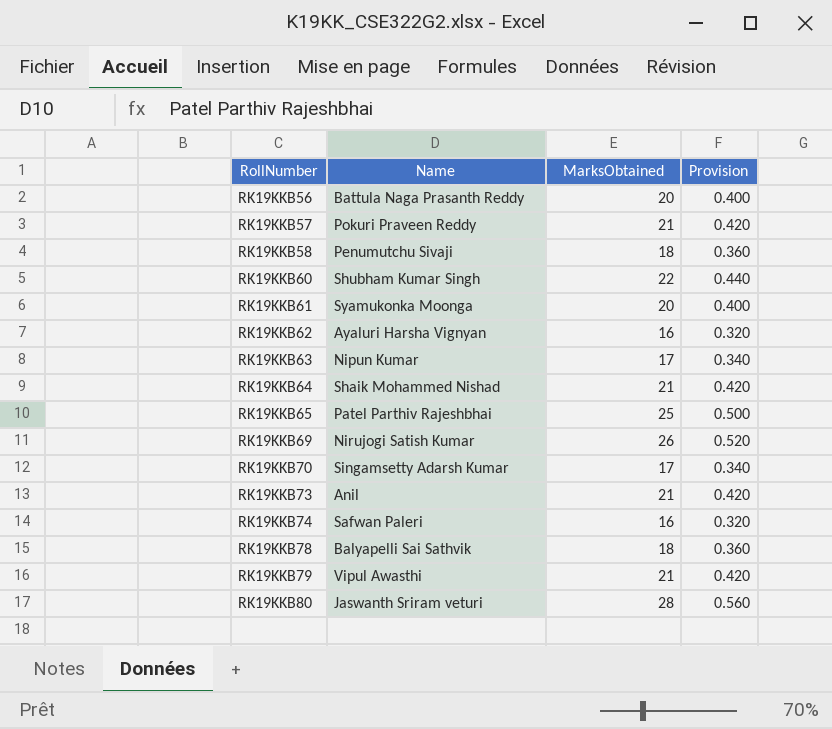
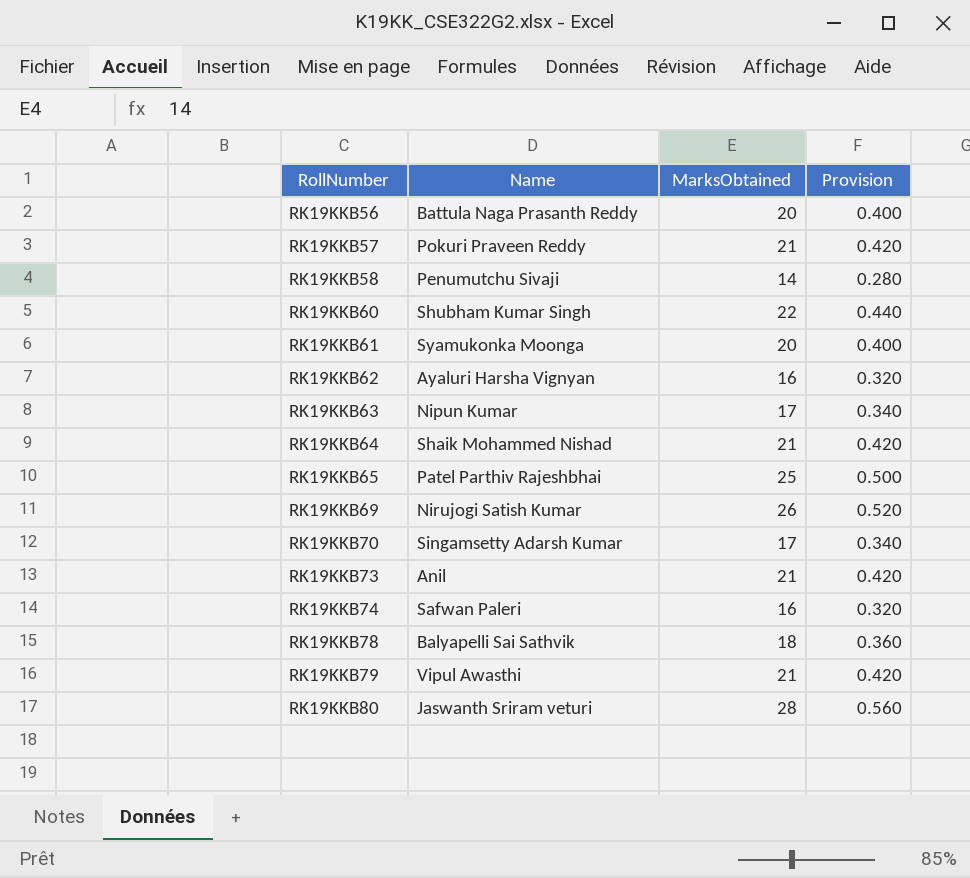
RK19KKB58 | MarksObtained: 18 -> 14
RK19KKB58 | Provision: 0.360 -> 0.280

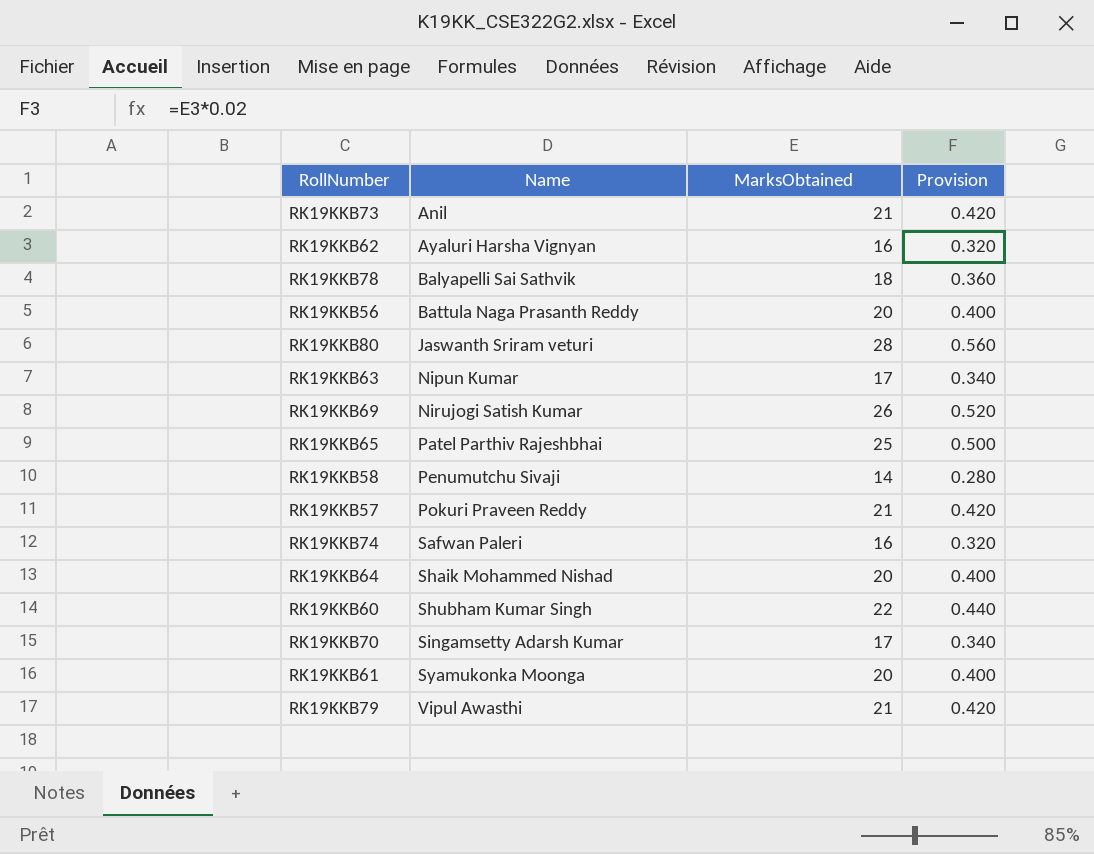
row order: RollNumber ascending -> Name ascending
RK19KKB64 | MarksObtained: 21 -> 20
RK19KKB64 | Provision: 0.420 -> 0.400

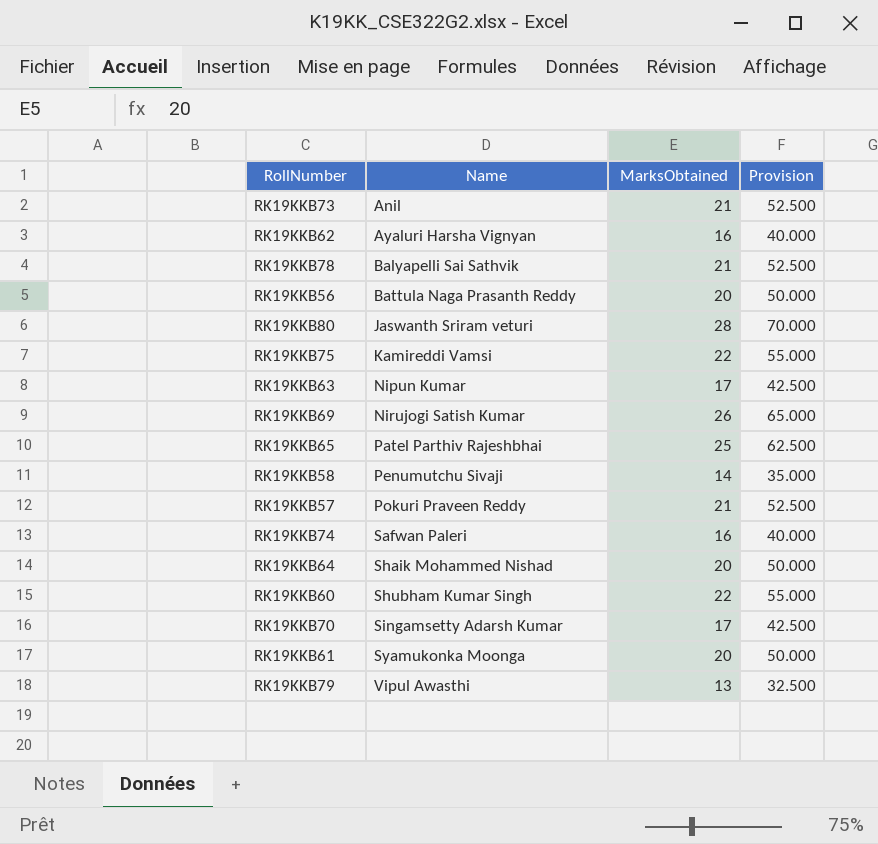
column Provision | formula: [MarksObtained] * 0.02 -> [MarksObtained] * 2.5
RK19KKB78 | MarksObtained: 18 -> 21
row RK19KKB75: none -> Kamireddi Vamsi | 22 | 55.000
RK19KKB79 | MarksObtained: 21 -> 13

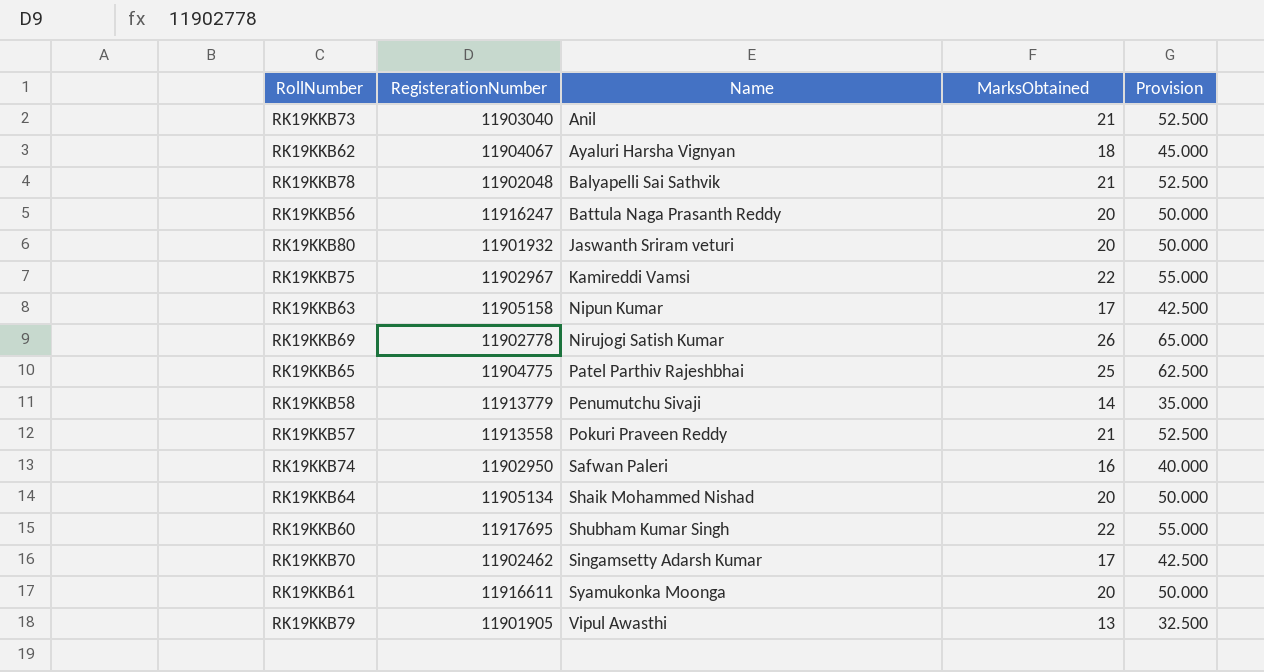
column RegisterationNumber | position: none -> 2
RK19KKB62 | MarksObtained: 16 -> 18
RK19KKB62 | Provision: 40.000 -> 45.000
RK19KKB80 | MarksObtained: 28 -> 20
RK19KKB80 | Provision: 70.000 -> 50.000

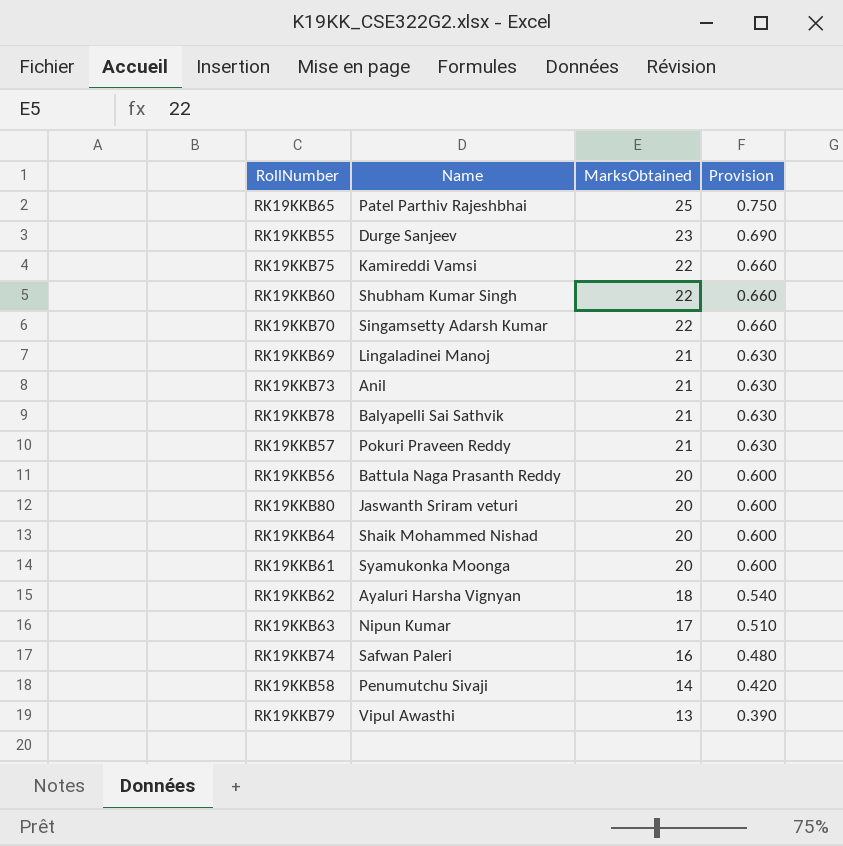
row order: Name ascending -> MarksObtained descending
column RegisterationNumber | position: 2 -> none
column Provision | formula: [MarksObtained] * 2.5 -> [MarksObtained] * 0.03
row RK19KKB55: none -> Durge Sanjeev | 23 | 0.690
RK19KKB70 | MarksObtained: 17 -> 22
RK19KKB69 | Name: Nirujogi Satish Kumar -> Lingaladinei Manoj
RK19KKB69 | MarksObtained: 26 -> 21

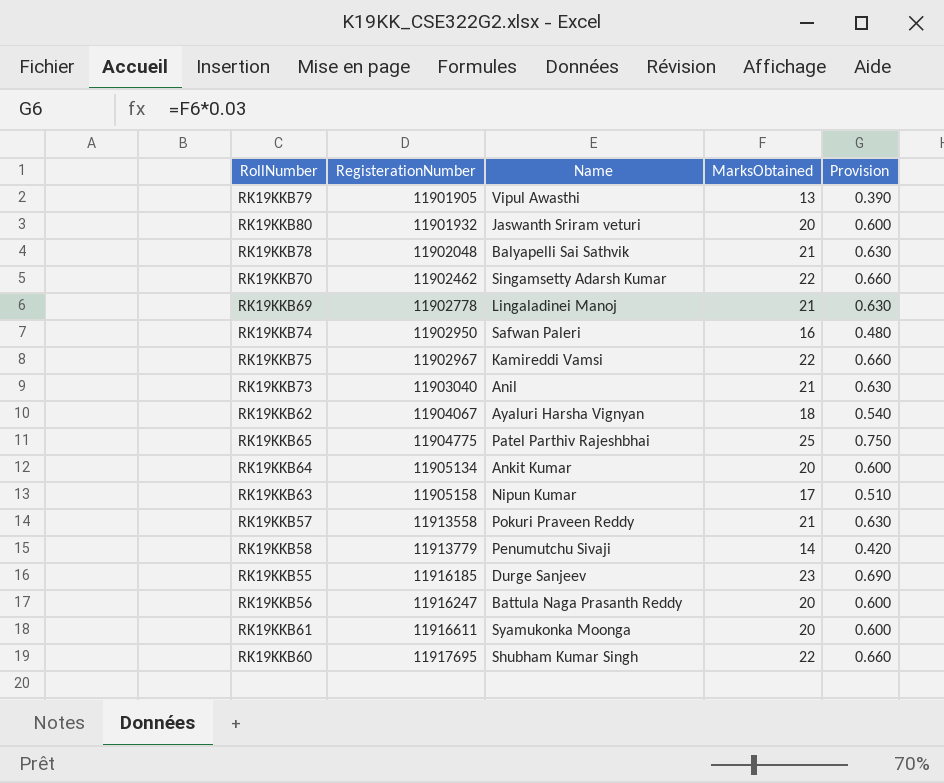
row order: MarksObtained descending -> RegisterationNumber ascending
column RegisterationNumber | position: none -> 2
RK19KKB64 | Name: Shaik Mohammed Nishad -> Ankit Kumar

